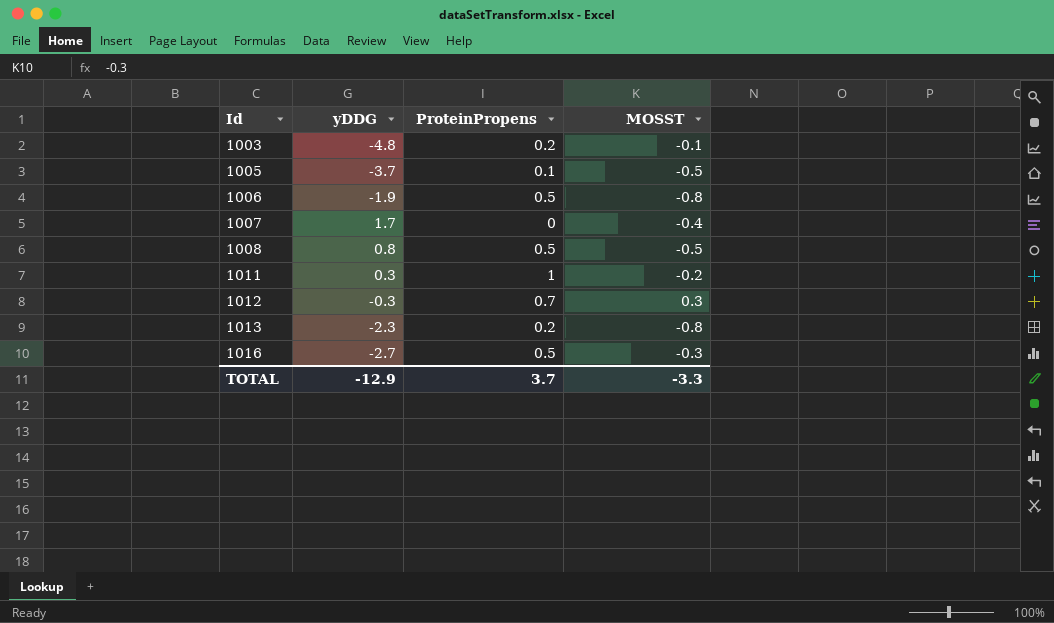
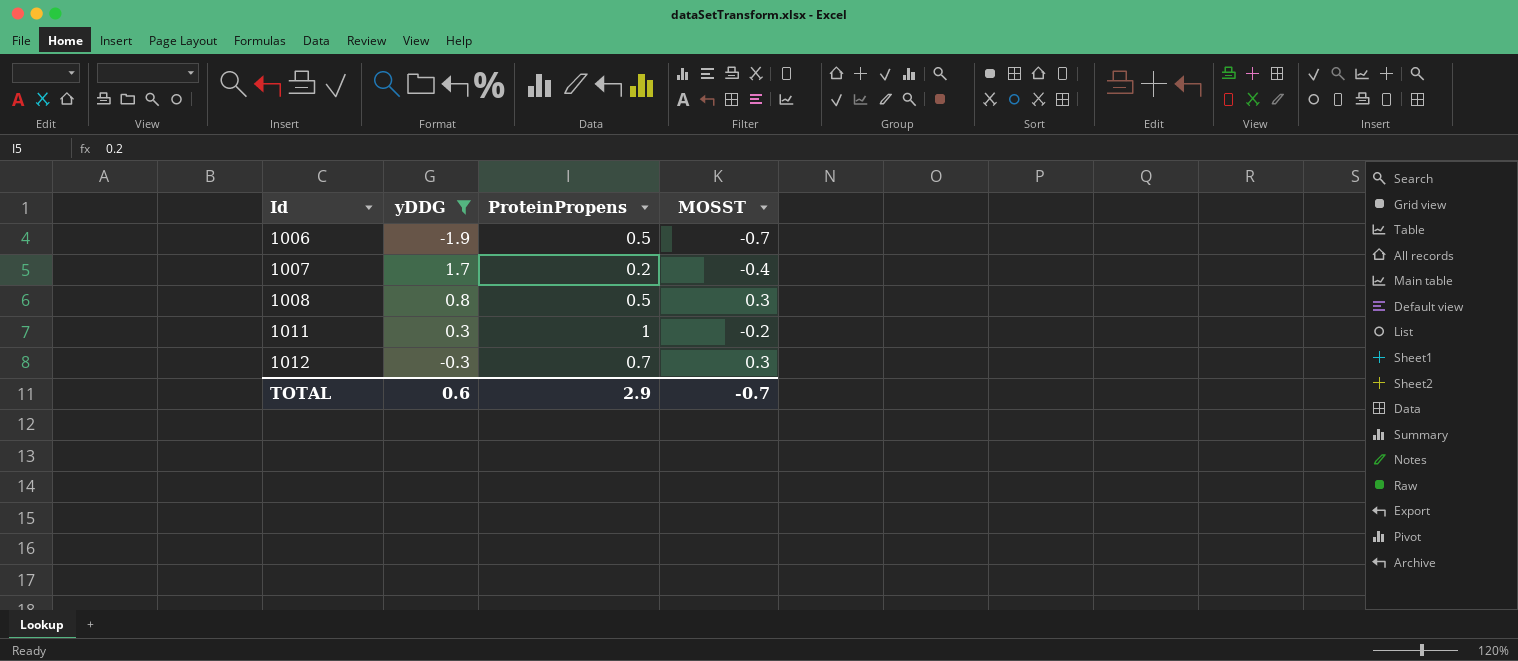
filter: none -> yDDG >= -1.9
1006 | MOSST: -0.8 -> -0.7
1007 | ProteinPropens: 0 -> 0.2
1008 | MOSST: -0.5 -> 0.3
TOTAL | yDDG: -12.9 -> 0.6
TOTAL | ProteinPropens: 3.7 -> 2.9
TOTAL | MOSST: -3.3 -> -0.7

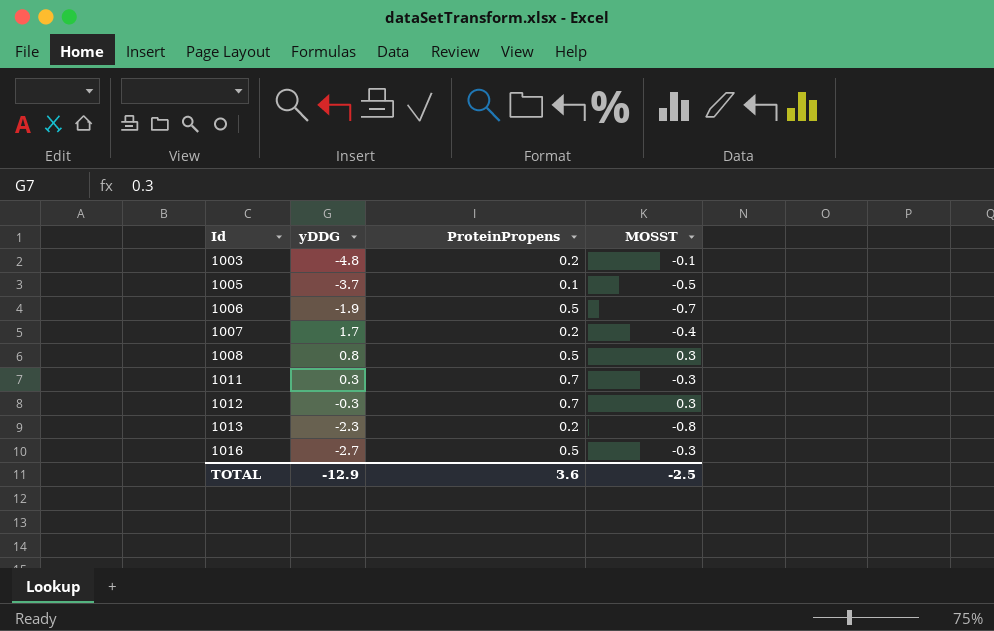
filter: yDDG >= -1.9 -> none
1011 | ProteinPropens: 1 -> 0.7
1011 | MOSST: -0.2 -> -0.3
TOTAL | yDDG: 0.6 -> -12.9
TOTAL | ProteinPropens: 2.9 -> 3.6
TOTAL | MOSST: -0.7 -> -2.5

